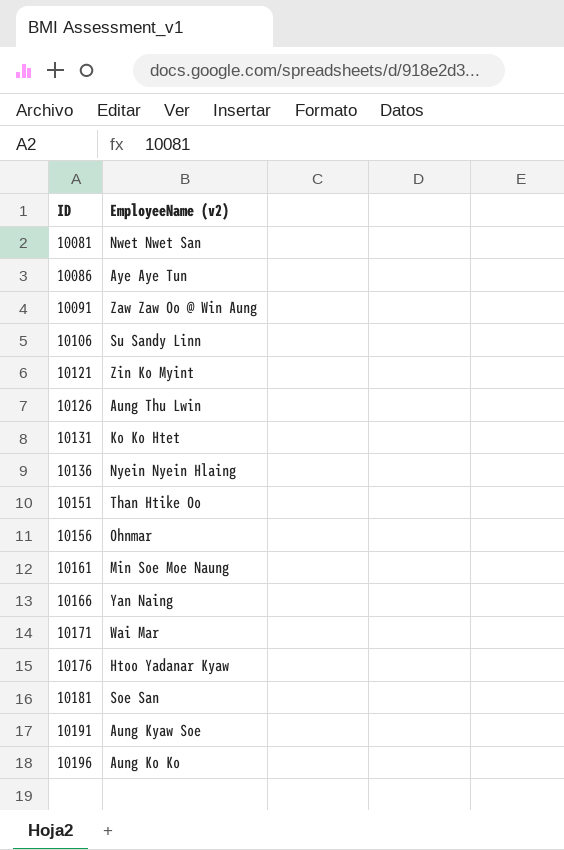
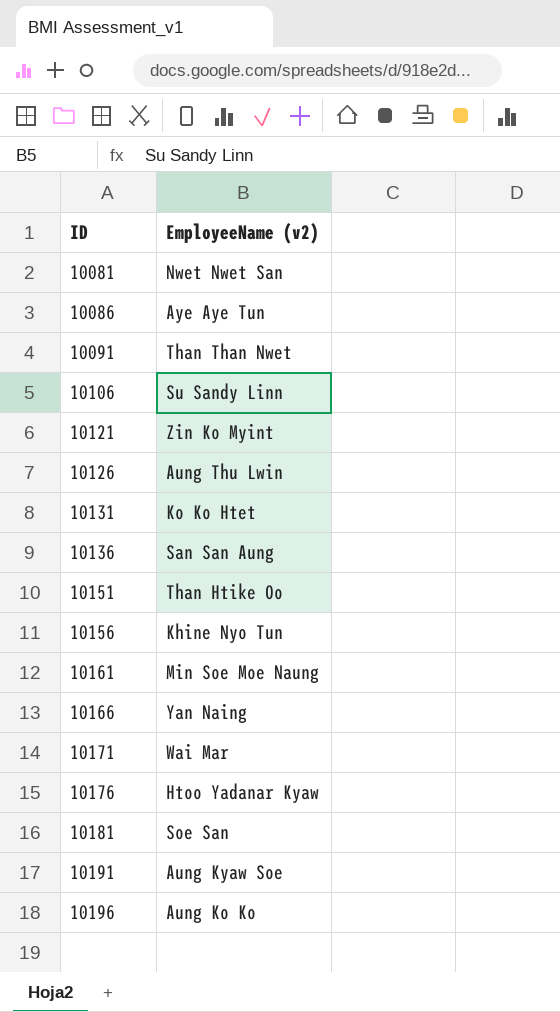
10091 | EmployeeName (v2): Zaw Zaw Oo @ Win Aung -> Than Than Nwet
10136 | EmployeeName (v2): Nyein Nyein Hlaing -> San San Aung
10156 | EmployeeName (v2): Ohnmar -> Khine Nyo Tun

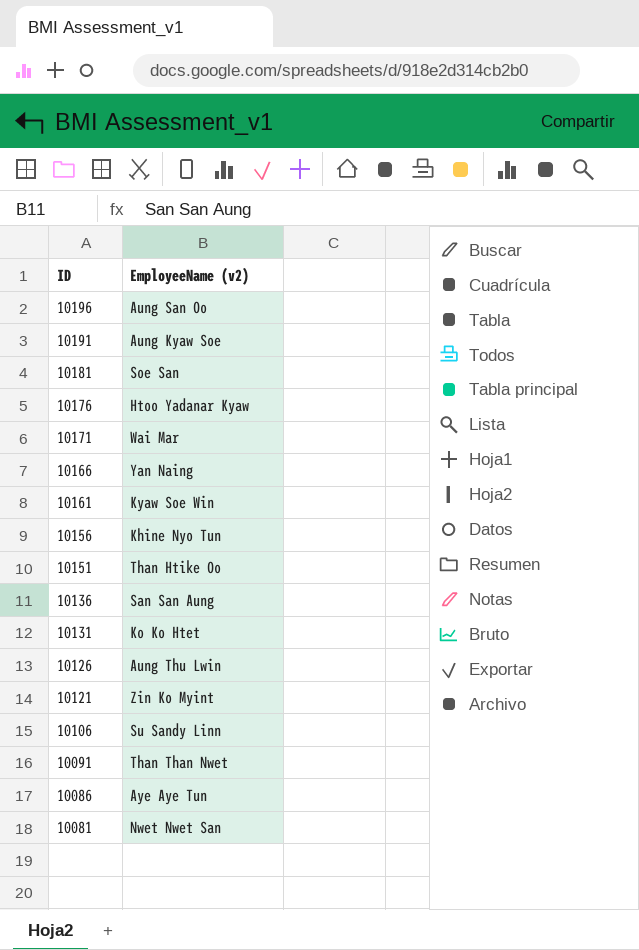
row order: ID ascending -> ID descending
10196 | EmployeeName (v2): Aung Ko Ko -> Aung San Oo
10161 | EmployeeName (v2): Min Soe Moe Naung -> Kyaw Soe Win

